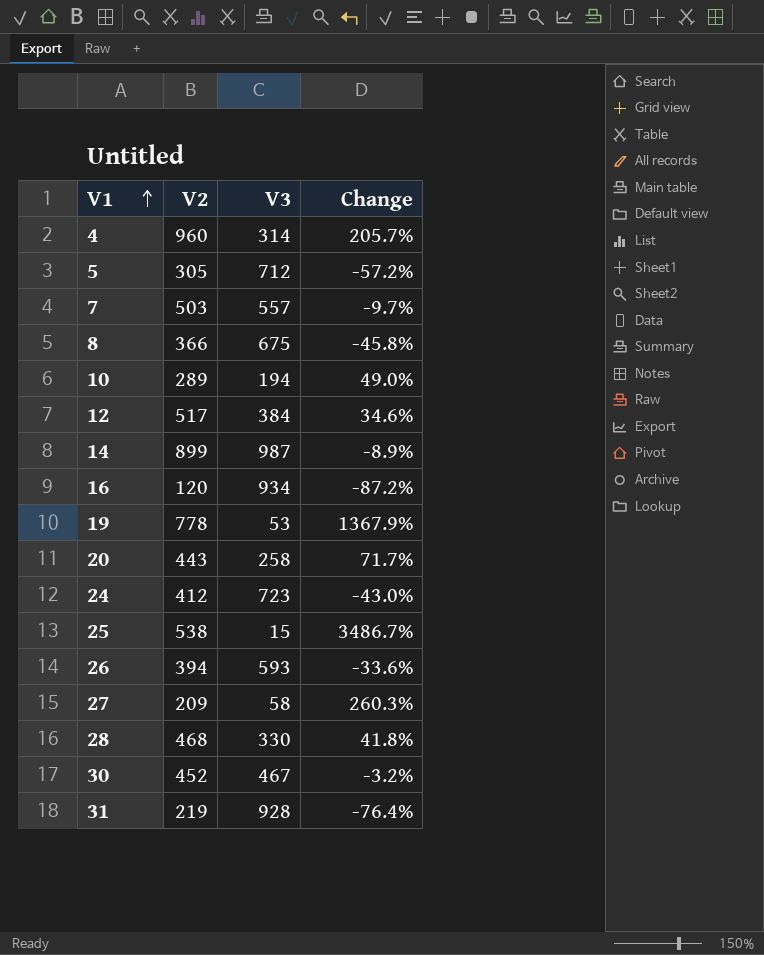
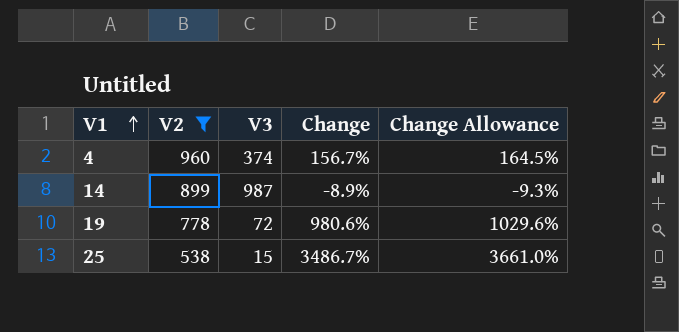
filter: none -> V2 >= 538
column Change Allowance | formula: none -> [Change] * 1.05
4 | V3: 314 -> 374
4 | Change: 205.7% -> 156.7%
19 | V3: 53 -> 72
19 | Change: 1367.9% -> 980.6%

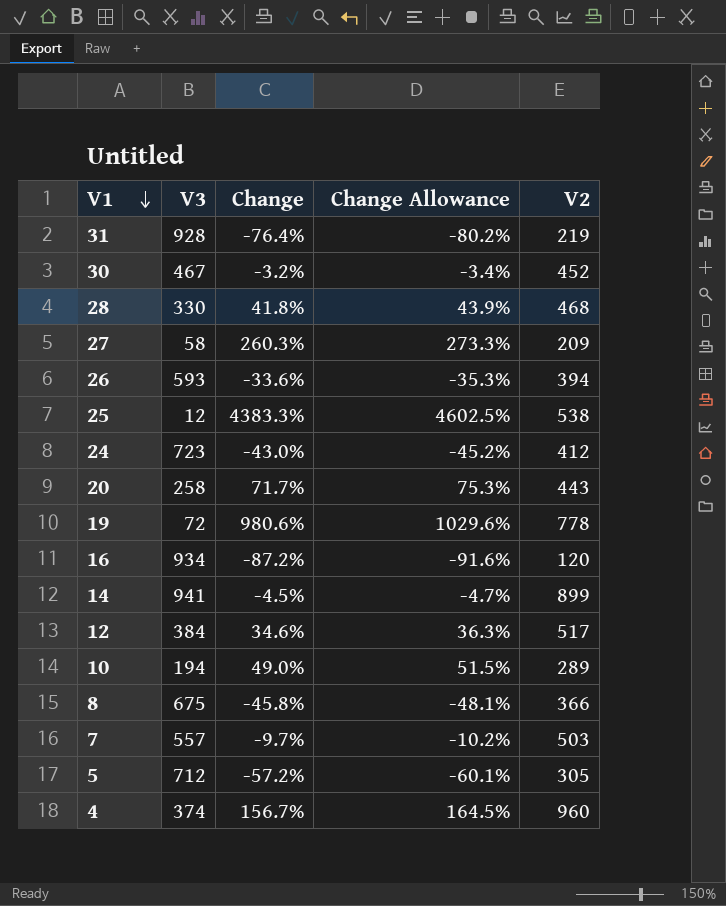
filter: V2 >= 538 -> none
row order: V1 ascending -> V1 descending
column V2 | position: 2 -> 5
25 | V3: 15 -> 12
25 | Change: 3486.7% -> 4383.3%
25 | Change Allowance: 3661.0% -> 4602.5%
14 | V3: 987 -> 941
14 | Change: -8.9% -> -4.5%
14 | Change Allowance: -9.3% -> -4.7%

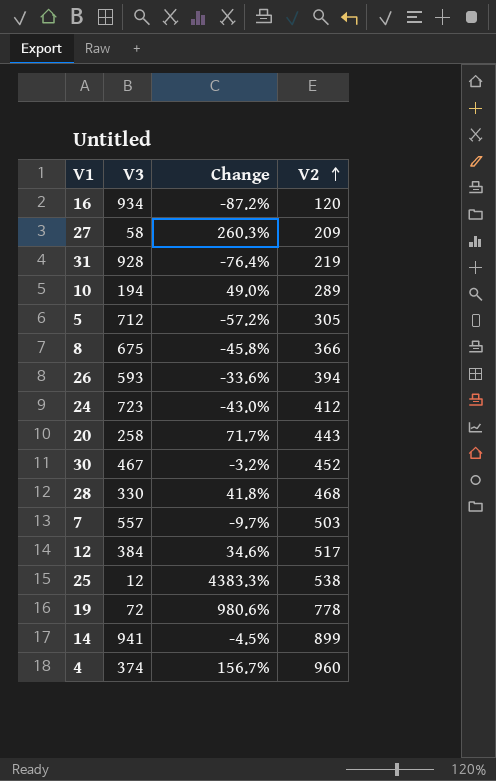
row order: V1 descending -> V2 ascending
column Change Allowance | formula: [Change] * 1.05 -> none

